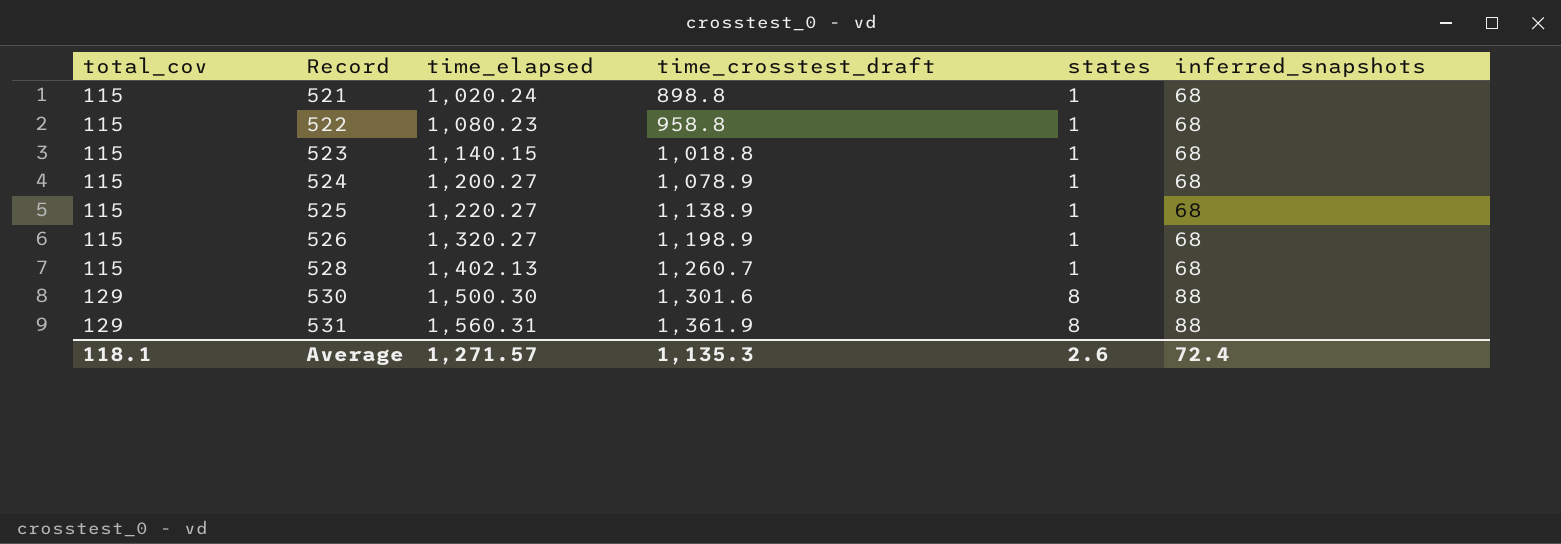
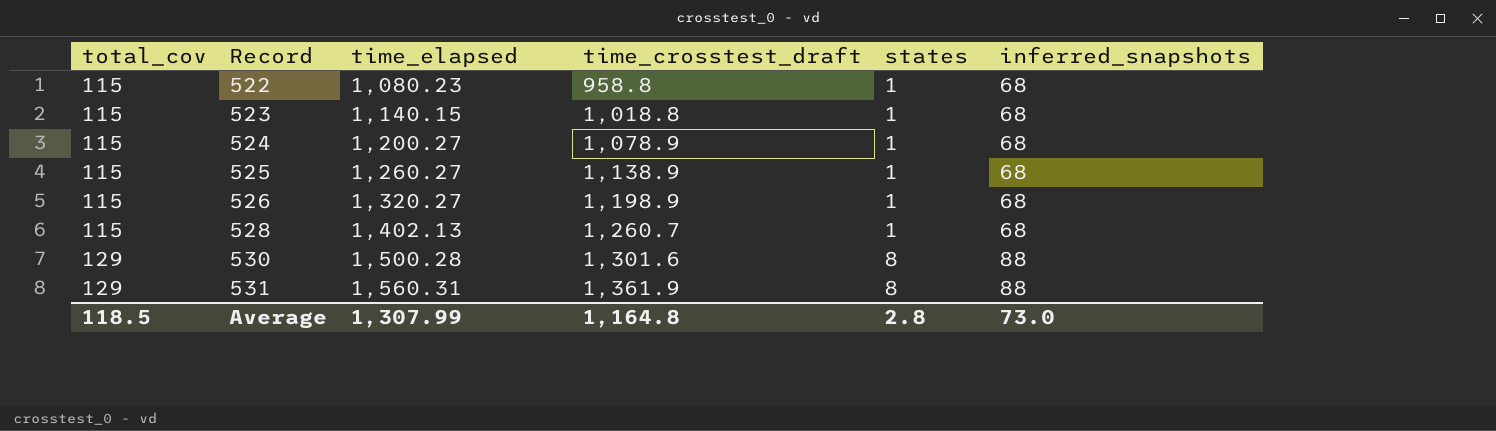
row 521: 115 | 1,020.24 | 898.8 | 1 | 68 -> none
525 | time_elapsed: 1,220.27 -> 1,260.27
530 | time_elapsed: 1,500.30 -> 1,500.28
Average | total_cov: 118.1 -> 118.5
Average | time_elapsed: 1,271.57 -> 1,307.99
Average | time_crosstest_draft: 1,135.3 -> 1,164.8
Average | states: 2.6 -> 2.8
Average | inferred_snapshots: 72.4 -> 73.0

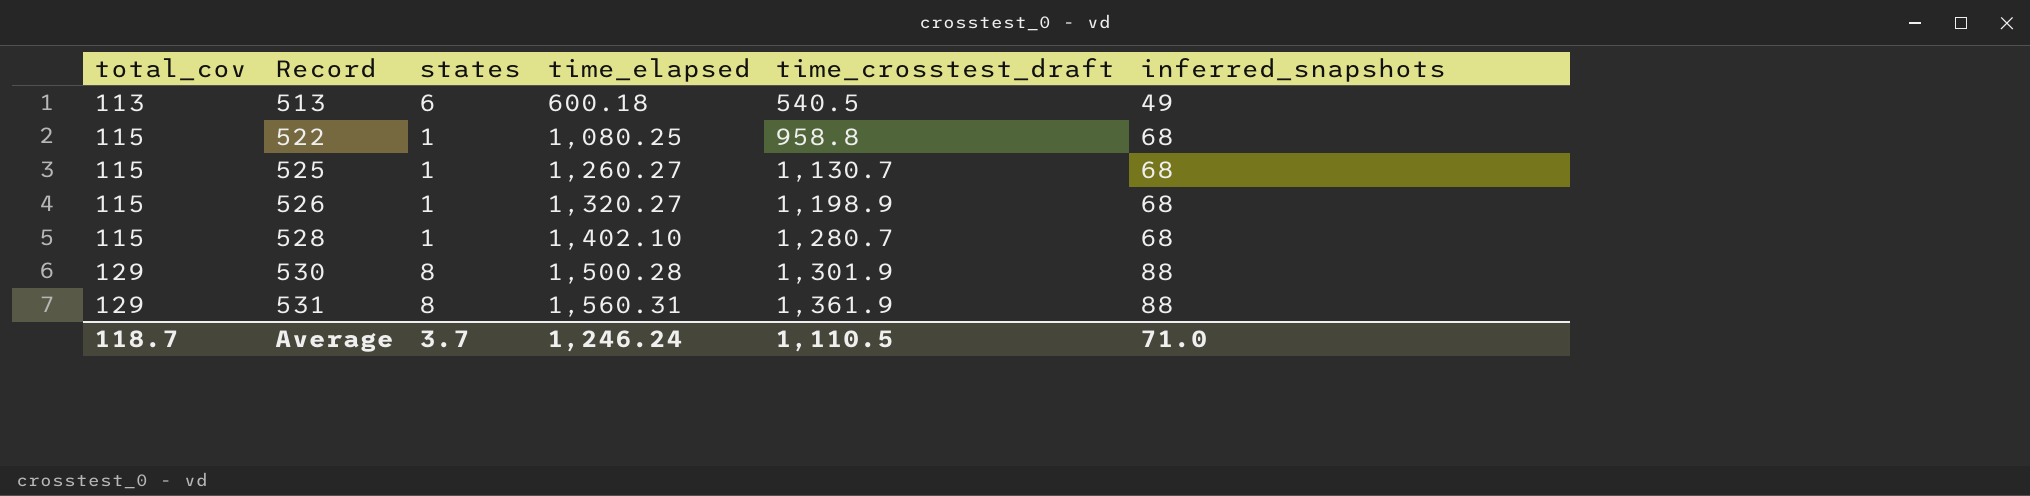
column states | position: 5 -> 3
row 523: 115 | 1,140.15 | 1,018.8 | 1 | 68 -> none
row 524: 115 | 1,200.27 | 1,078.9 | 1 | 68 -> none
row 513: none -> 113 | 6 | 600.18 | 540.5 | 49
522 | time_elapsed: 1,080.23 -> 1,080.25
525 | time_crosstest_draft: 1,138.9 -> 1,130.7
528 | time_elapsed: 1,402.13 -> 1,402.10
528 | time_crosstest_draft: 1,260.7 -> 1,280.7
530 | time_crosstest_draft: 1,301.6 -> 1,301.9
Average | total_cov: 118.5 -> 118.7
Average | states: 2.8 -> 3.7
Average | time_elapsed: 1,307.99 -> 1,246.24
Average | time_crosstest_draft: 1,164.8 -> 1,110.5
Average | inferred_snapshots: 73.0 -> 71.0

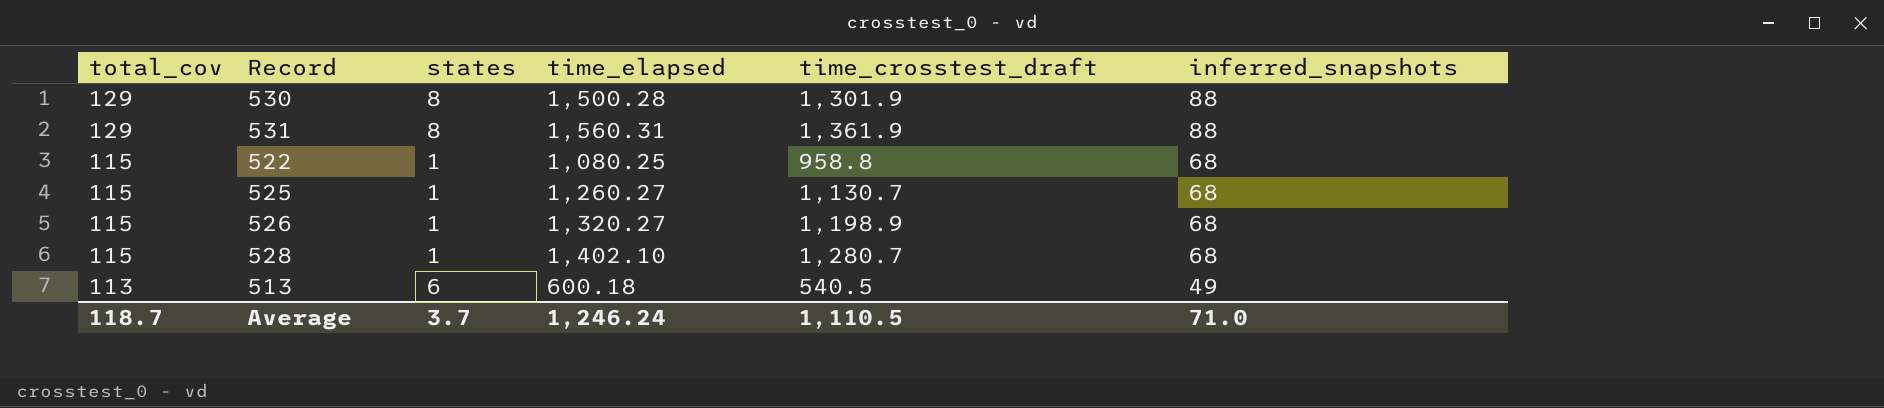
row order: total_cov ascending -> total_cov descending

